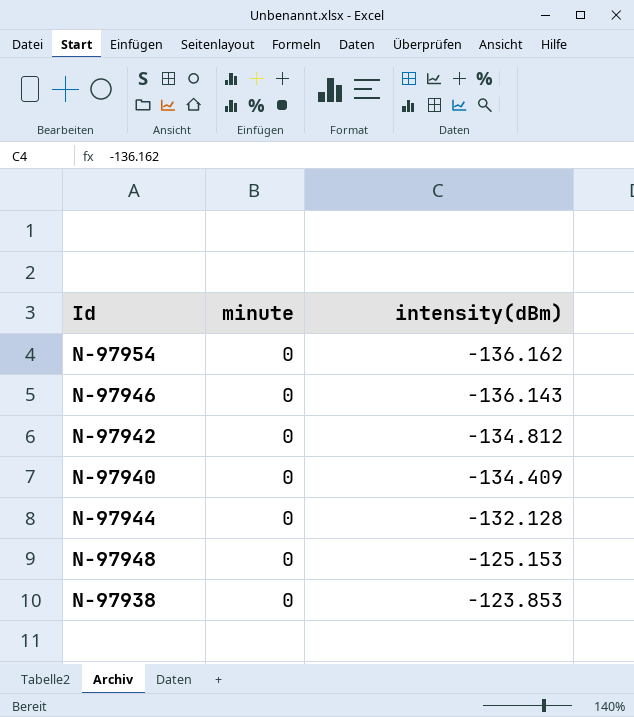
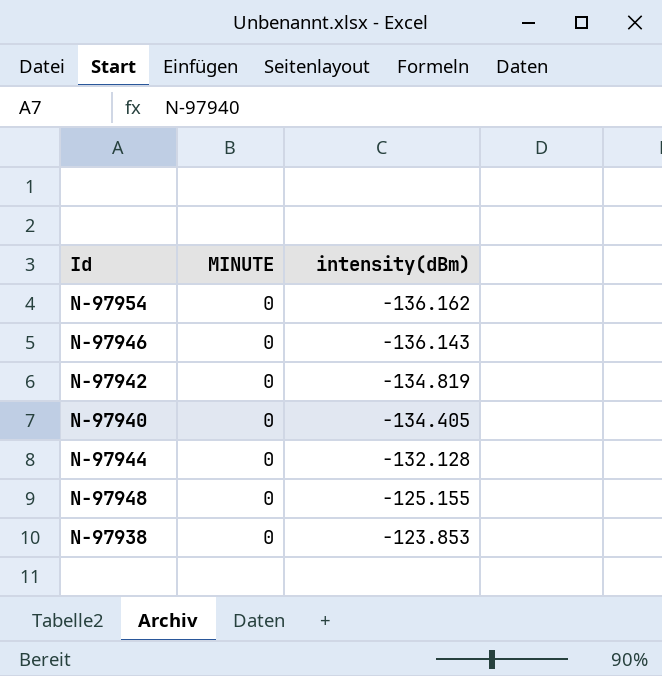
column name: minute -> MINUTE
N-97942 | intensity(dBm): -134.812 -> -134.819
N-97940 | intensity(dBm): -134.409 -> -134.405
N-97948 | intensity(dBm): -125.153 -> -125.155

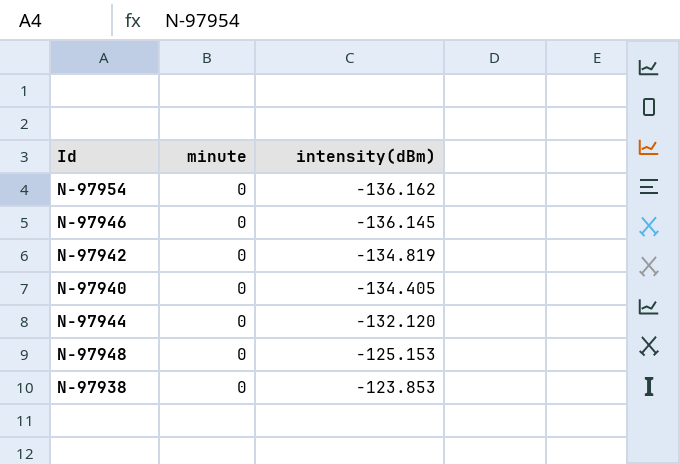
column name: MINUTE -> minute
N-97946 | intensity(dBm): -136.143 -> -136.145
N-97944 | intensity(dBm): -132.128 -> -132.120
N-97948 | intensity(dBm): -125.155 -> -125.153

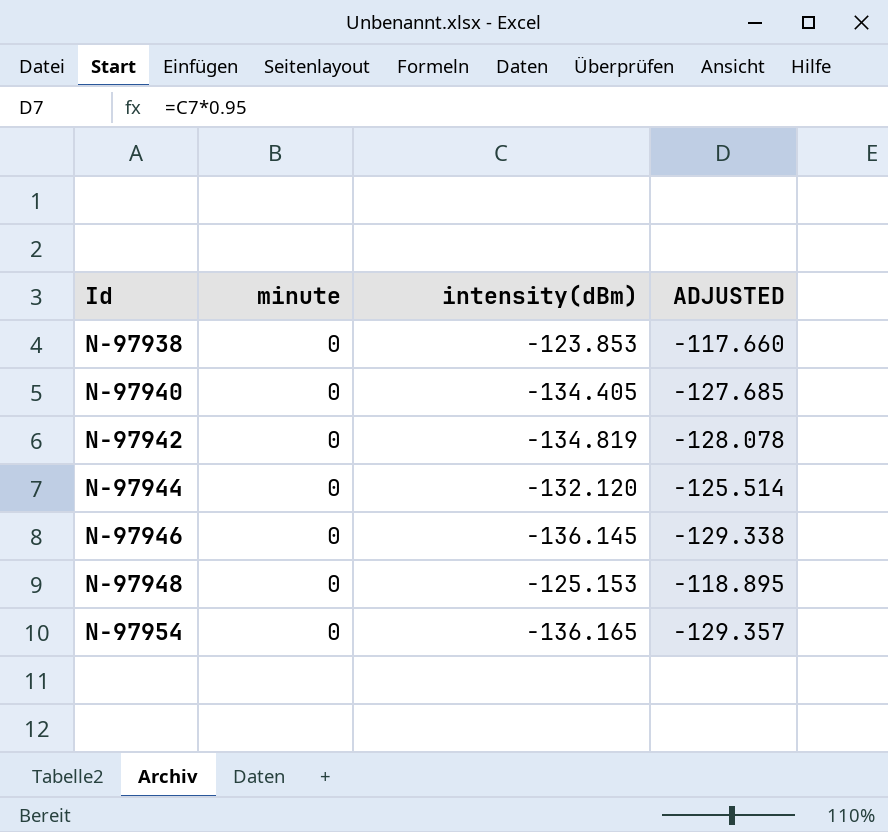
row order: intensity(dBm) ascending -> Id ascending
column ADJUSTED | formula: none -> [intensity(dBm)] * 0.95
N-97954 | intensity(dBm): -136.162 -> -136.165

